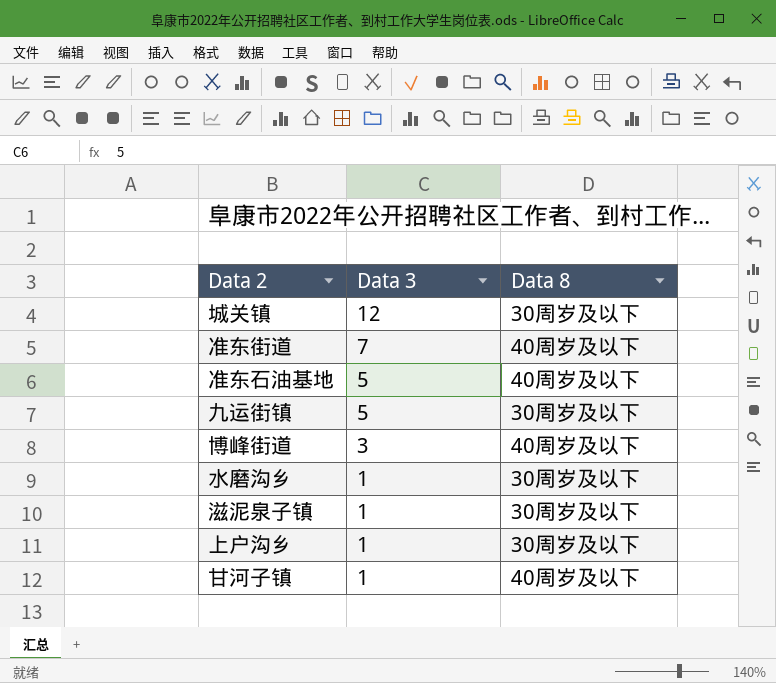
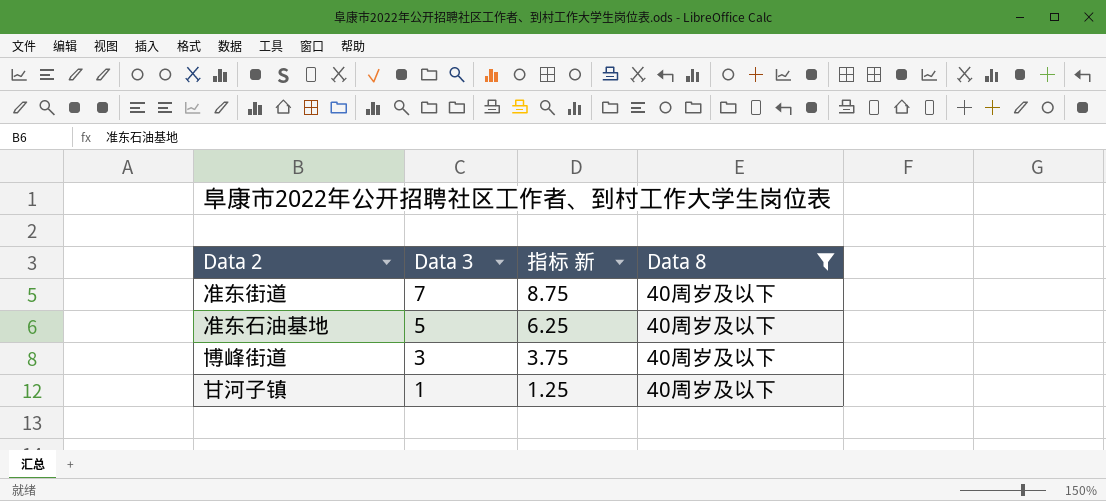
filter: none -> Data 8 = 40周岁及以下
column 指标 新 | formula: none -> [Data 3] * 1.25

